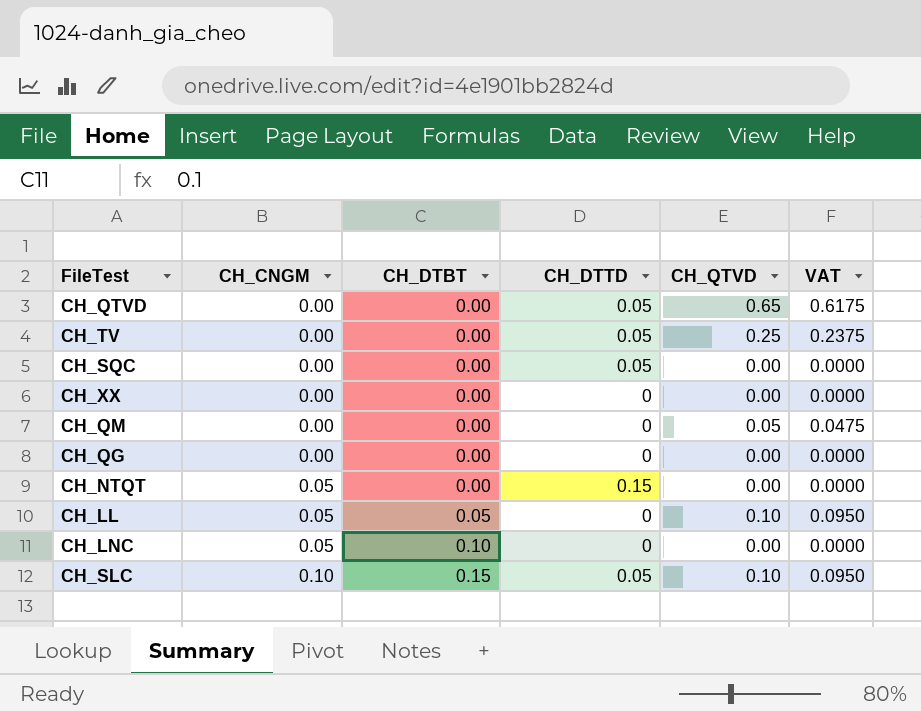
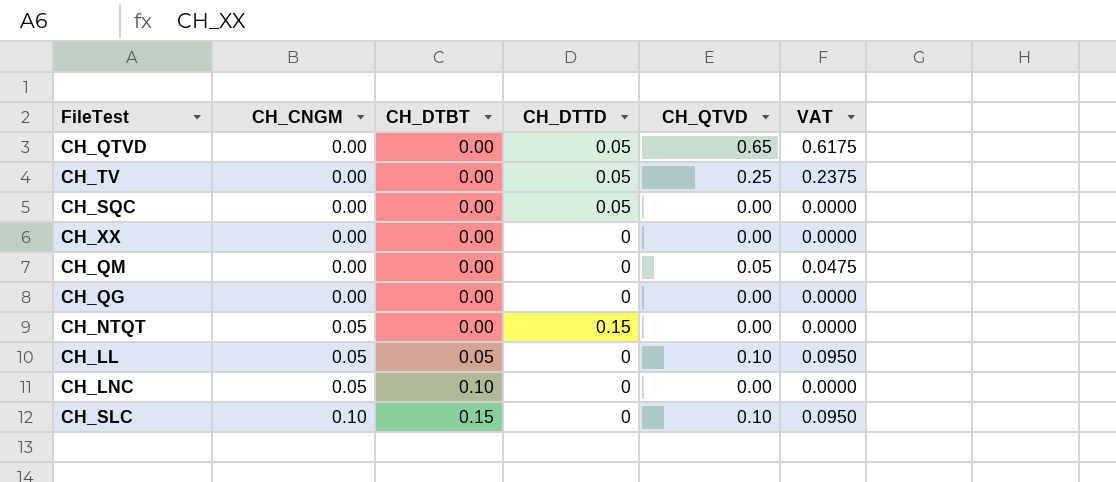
CH_SLC | CH_DTTD: 0.05 -> 0

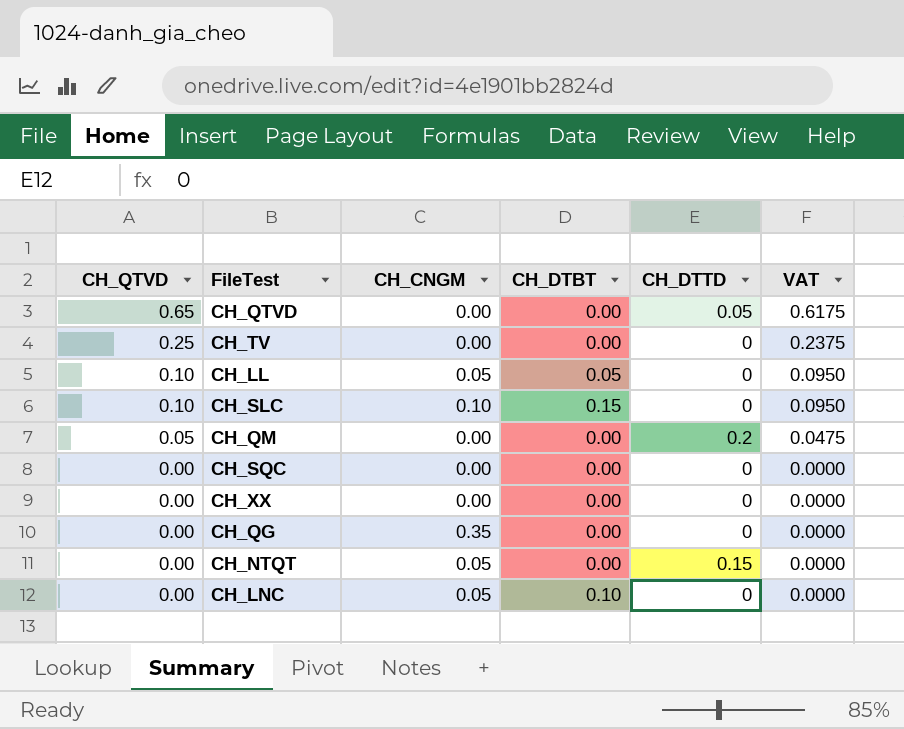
row order: CH_CNGM ascending -> CH_QTVD descending
column CH_QTVD | position: 5 -> 1
CH_TV | CH_DTTD: 0.05 -> 0
CH_QM | CH_DTTD: 0 -> 0.2
CH_SQC | CH_DTTD: 0.05 -> 0
CH_QG | CH_CNGM: 0.00 -> 0.35

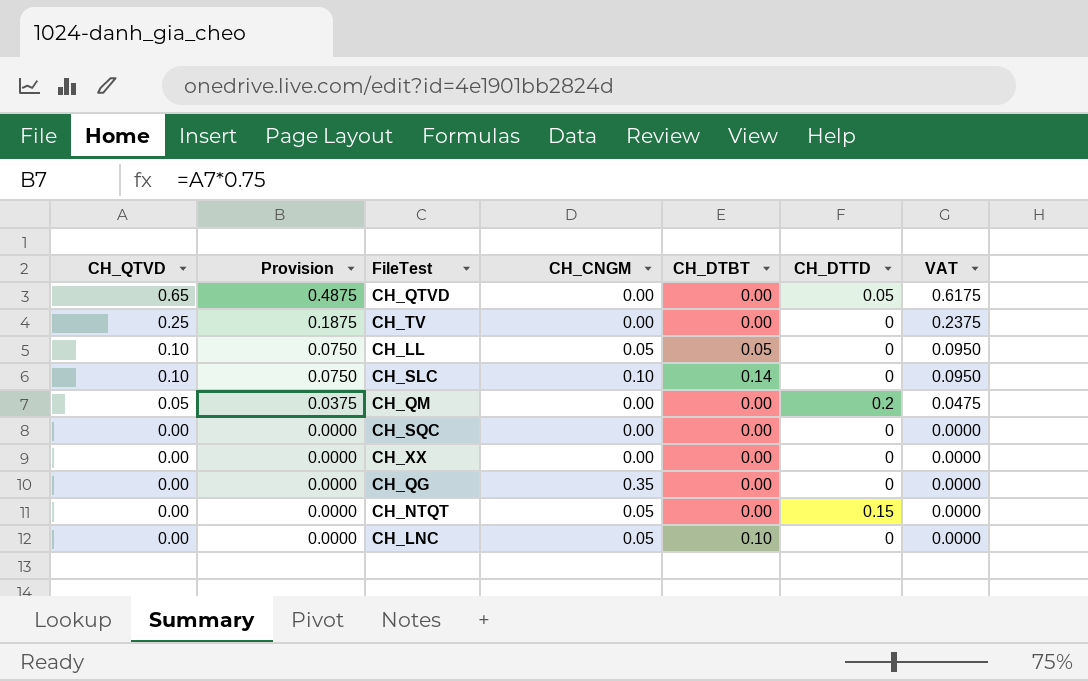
column Provision | formula: none -> [CH_QTVD] * 0.75
CH_SLC | CH_DTBT: 0.15 -> 0.14

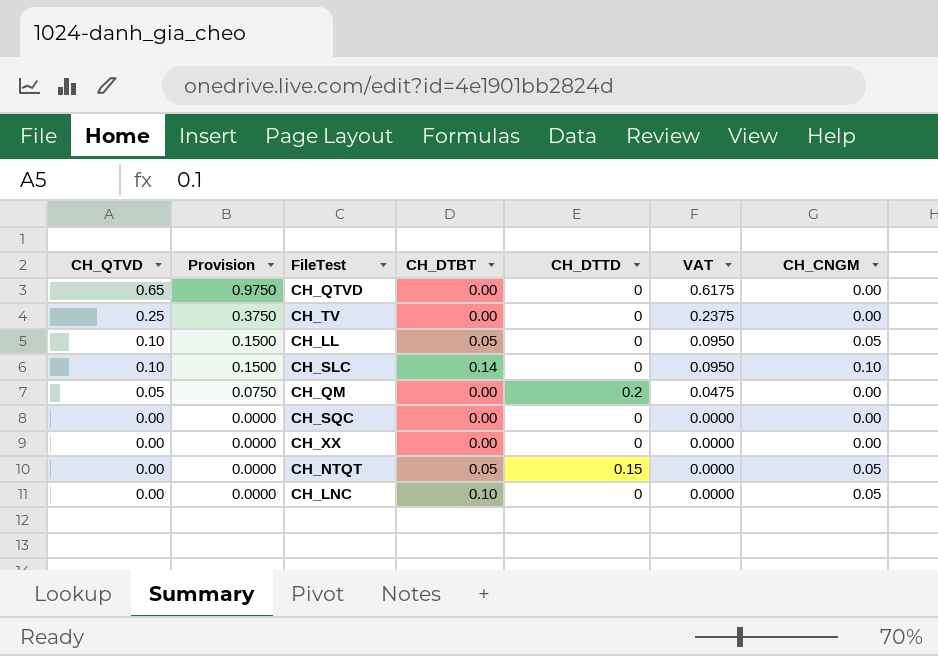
column Provision | formula: [CH_QTVD] * 0.75 -> [CH_QTVD] * 1.5
column CH_CNGM | position: 4 -> 7
row CH_QG: 0.00 | 0.0000 | 0.35 | 0.00 | 0 | 0.0000 -> none
CH_QTVD | CH_DTTD: 0.05 -> 0
CH_NTQT | CH_DTBT: 0.00 -> 0.05

